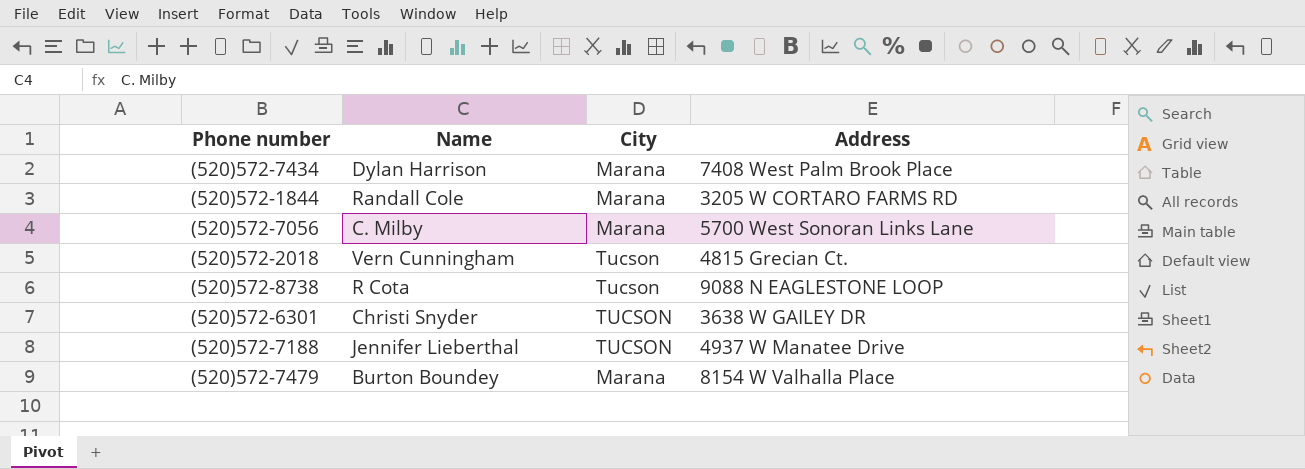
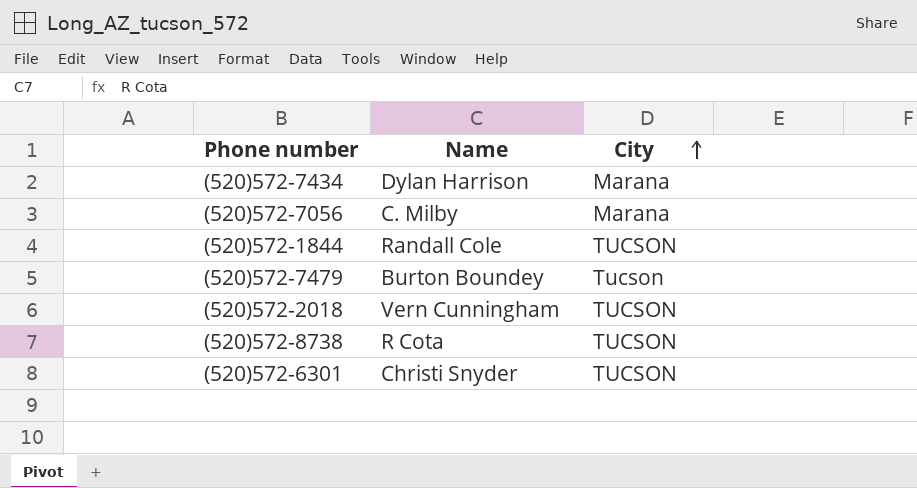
row order: none -> City ascending
column Address | position: 4 -> none
row (520)572-7188: Jennifer Lieberthal | TUCSON | 4937 W Manatee Drive -> none
(520)572-1844 | City: Marana -> TUCSON
(520)572-7479 | City: Marana -> Tucson
(520)572-2018 | City: Tucson -> TUCSON
(520)572-8738 | City: Tucson -> TUCSON

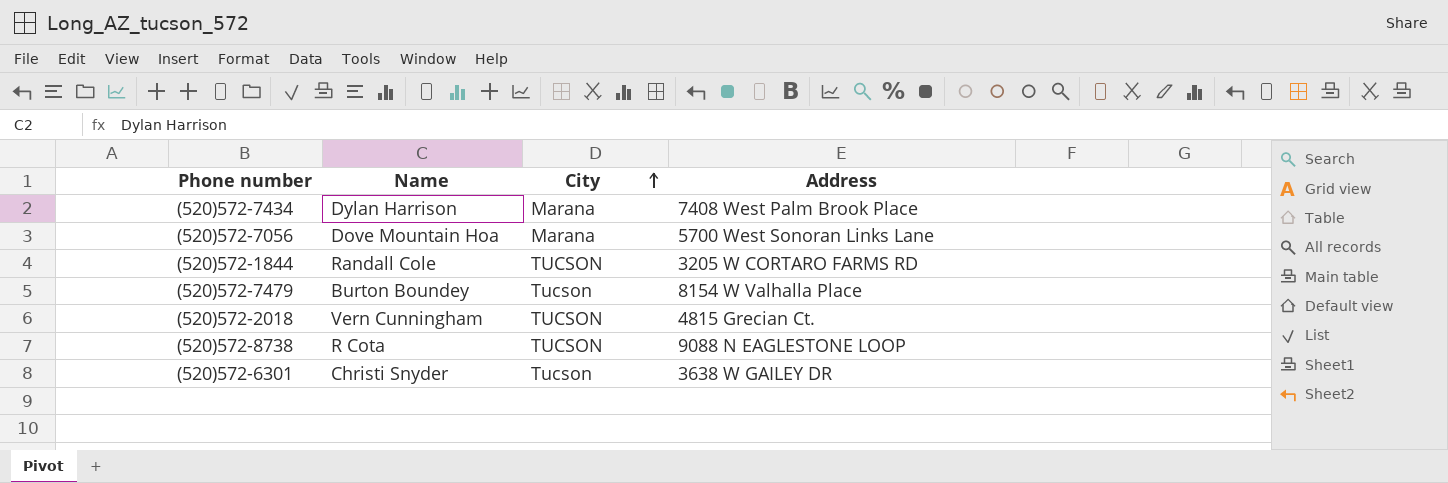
column Address | position: none -> 4
(520)572-7056 | Name: C. Milby -> Dove Mountain Hoa
(520)572-6301 | City: TUCSON -> Tucson

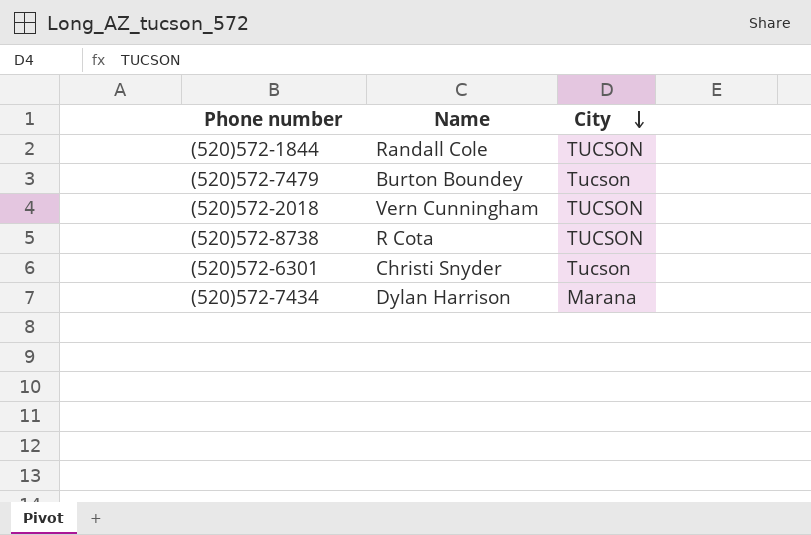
row order: City ascending -> City descending
column Address | position: 4 -> none
row (520)572-7056: Dove Mountain Hoa | Marana | 5700 West Sonoran Links Lane -> none

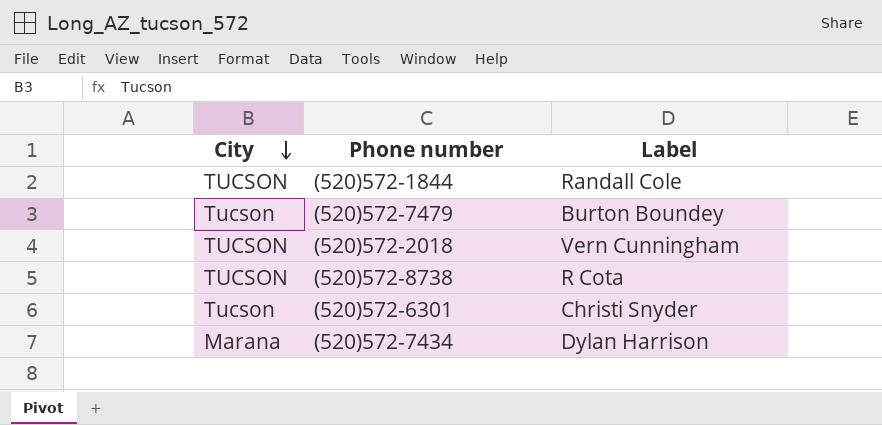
column City | position: 3 -> 1
column name: Name -> Label

